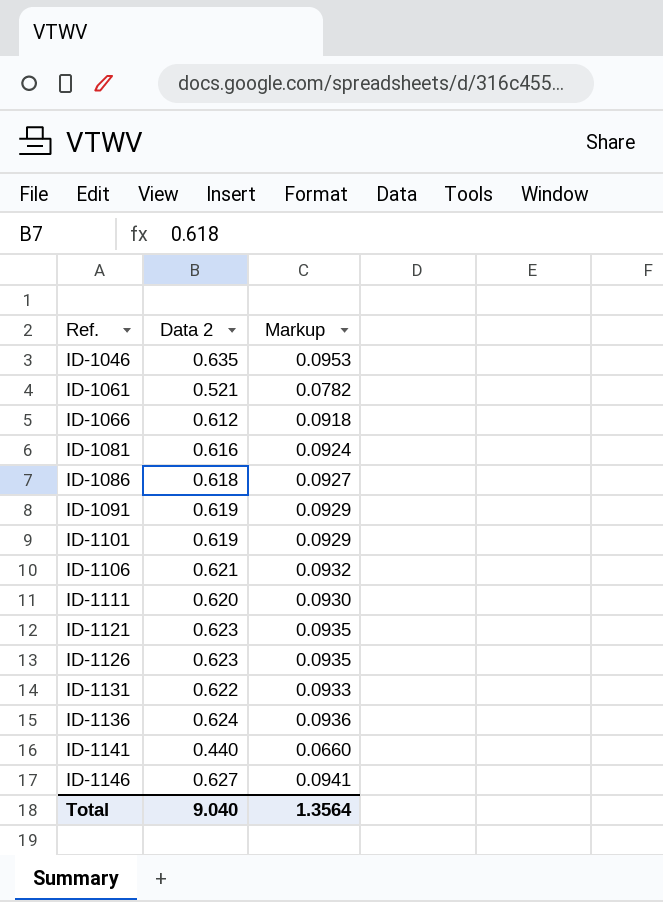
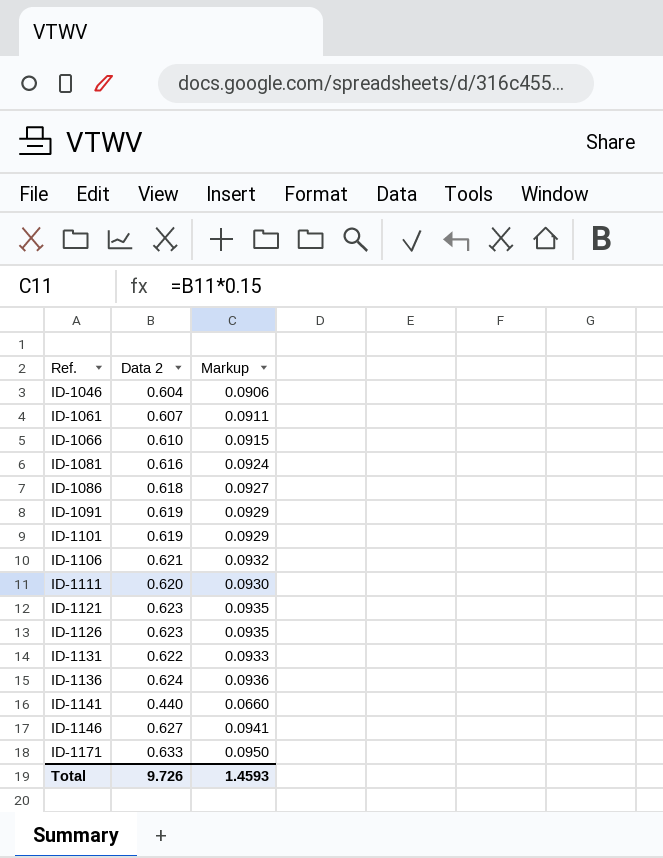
ID-1046 | Data 2: 0.635 -> 0.604
ID-1046 | Markup: 0.0953 -> 0.0906
ID-1061 | Data 2: 0.521 -> 0.607
ID-1061 | Markup: 0.0782 -> 0.0911
ID-1066 | Data 2: 0.612 -> 0.610
ID-1066 | Markup: 0.0918 -> 0.0915
row ID-1171: none -> 0.633 | 0.0950
Total | Data 2: 9.040 -> 9.726
Total | Markup: 1.3564 -> 1.4593

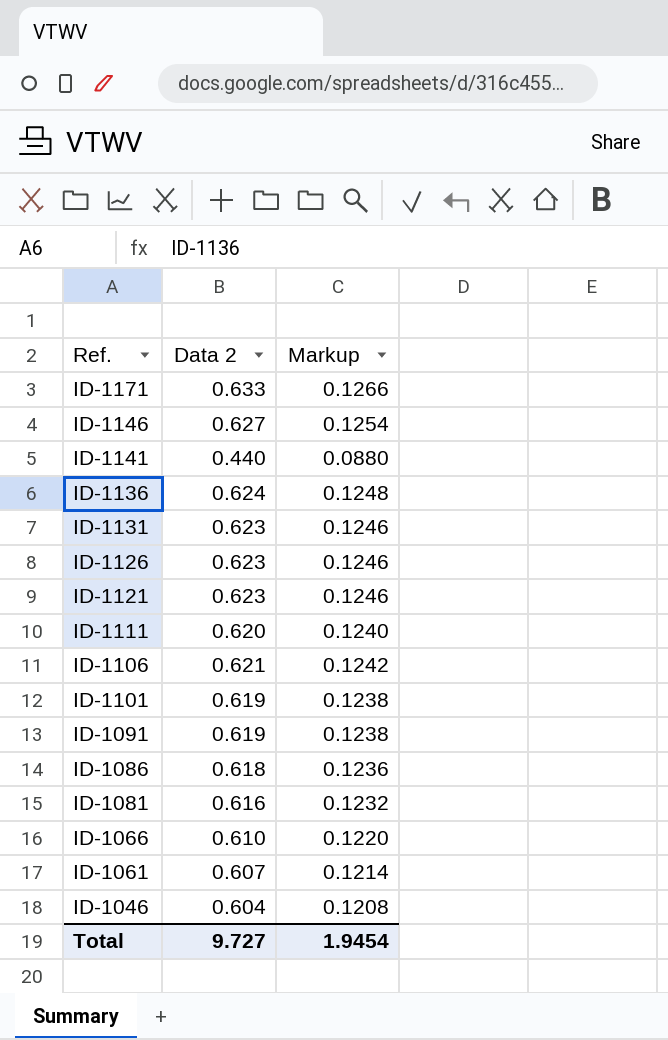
row order: Ref. ascending -> Ref. descending
column Markup | formula: [Data 2] * 0.15 -> [Data 2] * 0.2
ID-1131 | Data 2: 0.622 -> 0.623
Total | Data 2: 9.726 -> 9.727
Total | Markup: 1.4593 -> 1.9454

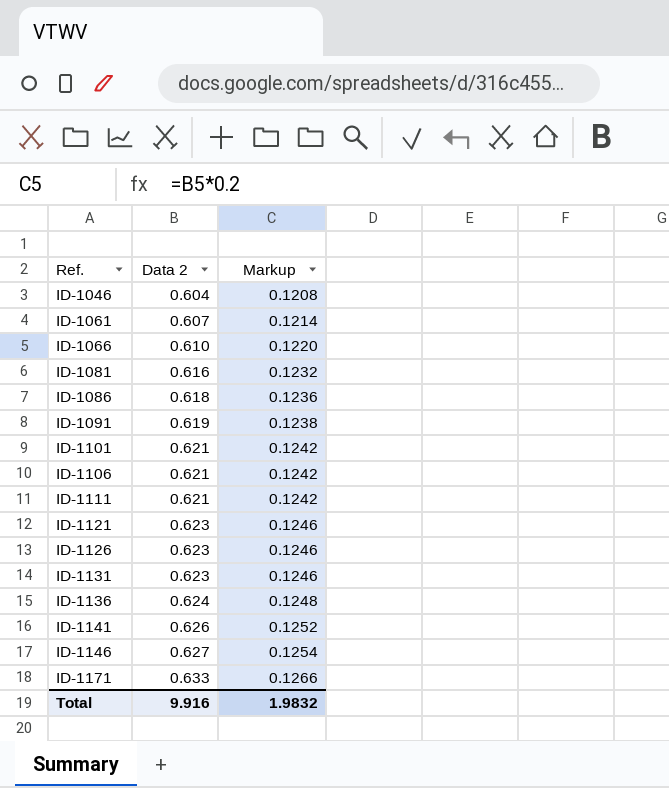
row order: Ref. descending -> Ref. ascending
ID-1101 | Data 2: 0.619 -> 0.621
ID-1101 | Markup: 0.1238 -> 0.1242
ID-1111 | Data 2: 0.620 -> 0.621
ID-1111 | Markup: 0.1240 -> 0.1242
ID-1141 | Data 2: 0.440 -> 0.626
ID-1141 | Markup: 0.0880 -> 0.1252
Total | Data 2: 9.727 -> 9.916
Total | Markup: 1.9454 -> 1.9832

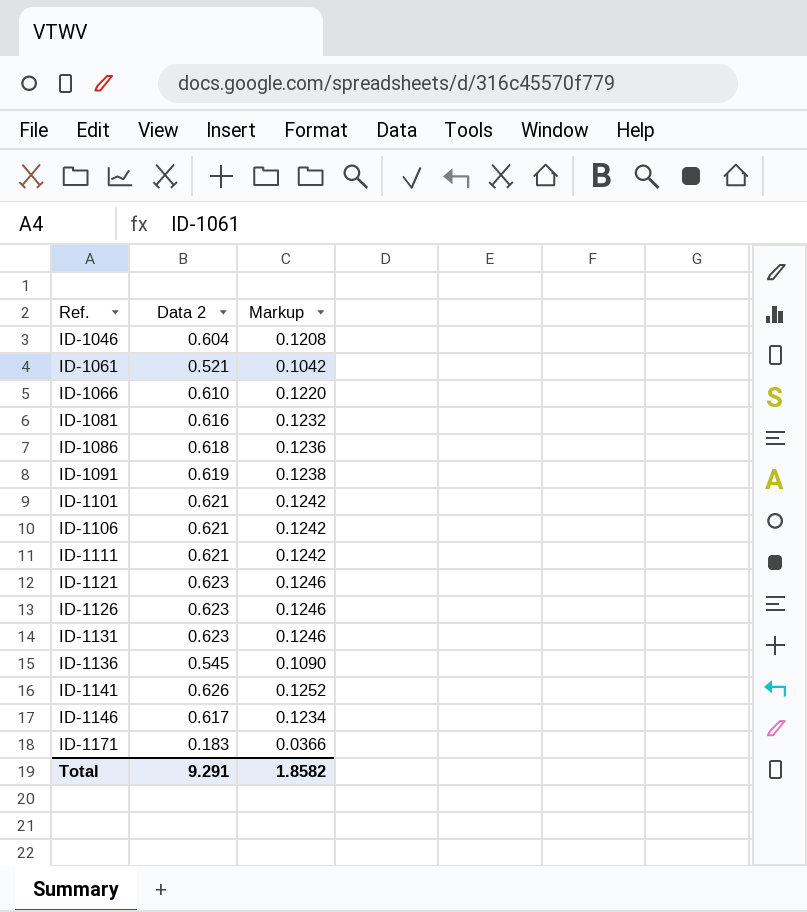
ID-1061 | Data 2: 0.607 -> 0.521
ID-1061 | Markup: 0.1214 -> 0.1042
ID-1136 | Data 2: 0.624 -> 0.545
ID-1136 | Markup: 0.1248 -> 0.1090
ID-1146 | Data 2: 0.627 -> 0.617
ID-1146 | Markup: 0.1254 -> 0.1234
ID-1171 | Data 2: 0.633 -> 0.183
ID-1171 | Markup: 0.1266 -> 0.0366
Total | Data 2: 9.916 -> 9.291
Total | Markup: 1.9832 -> 1.8582

